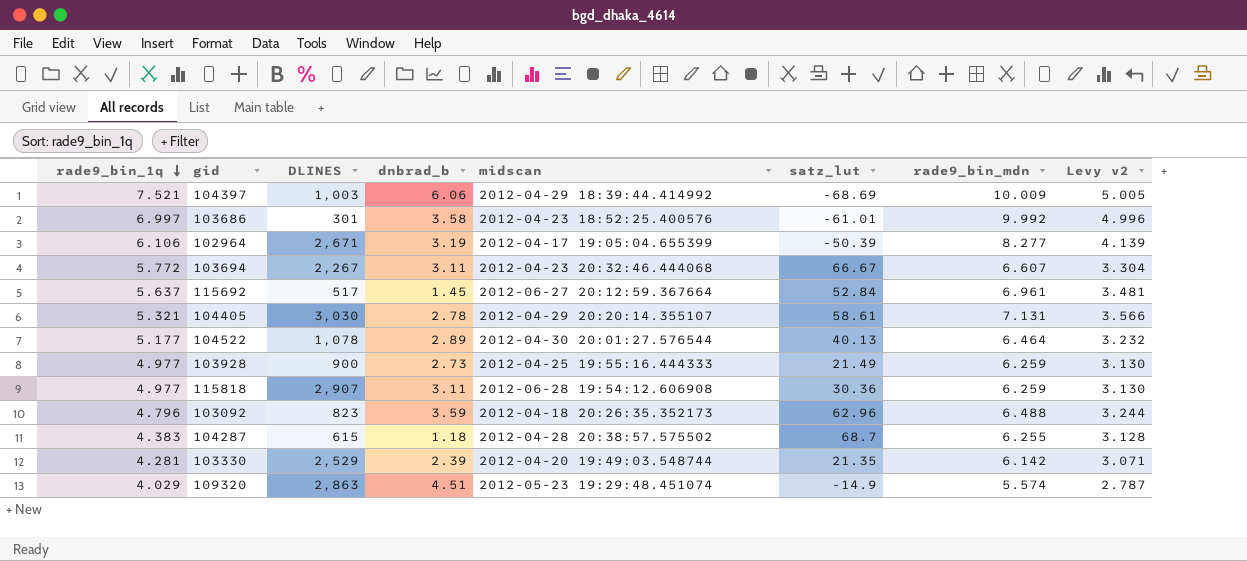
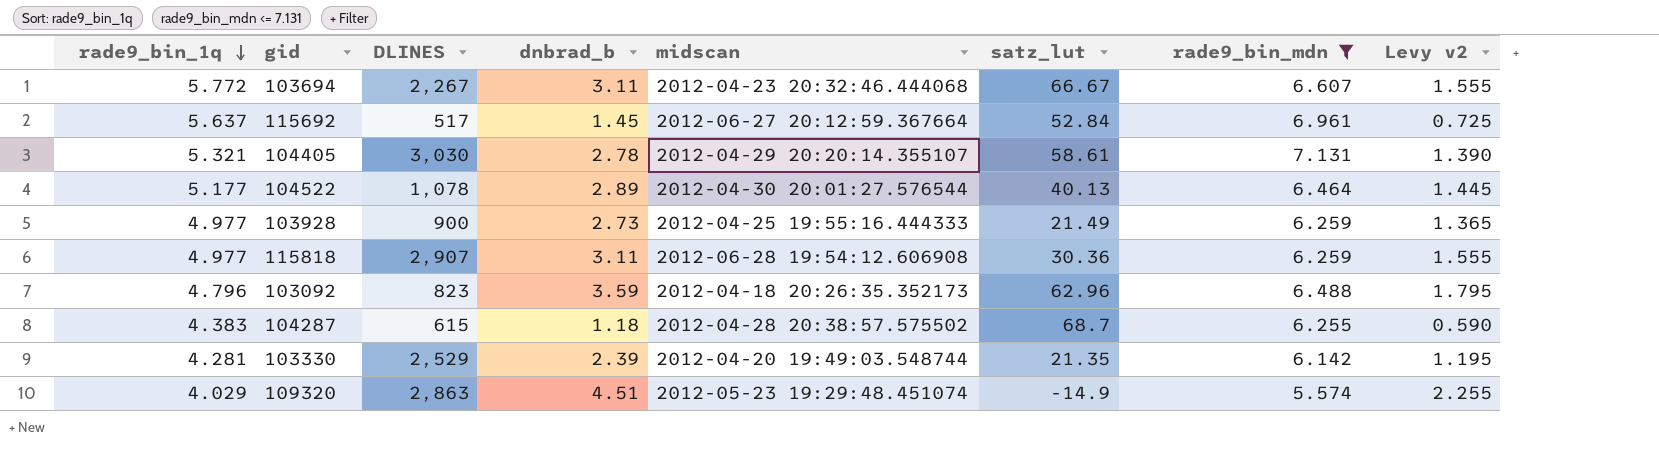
filter: none -> rade9_bin_mdn <= 7.131
column Levy v2 | formula: [rade9_bin_mdn] * 0.5 -> [dnbrad_b] * 0.5

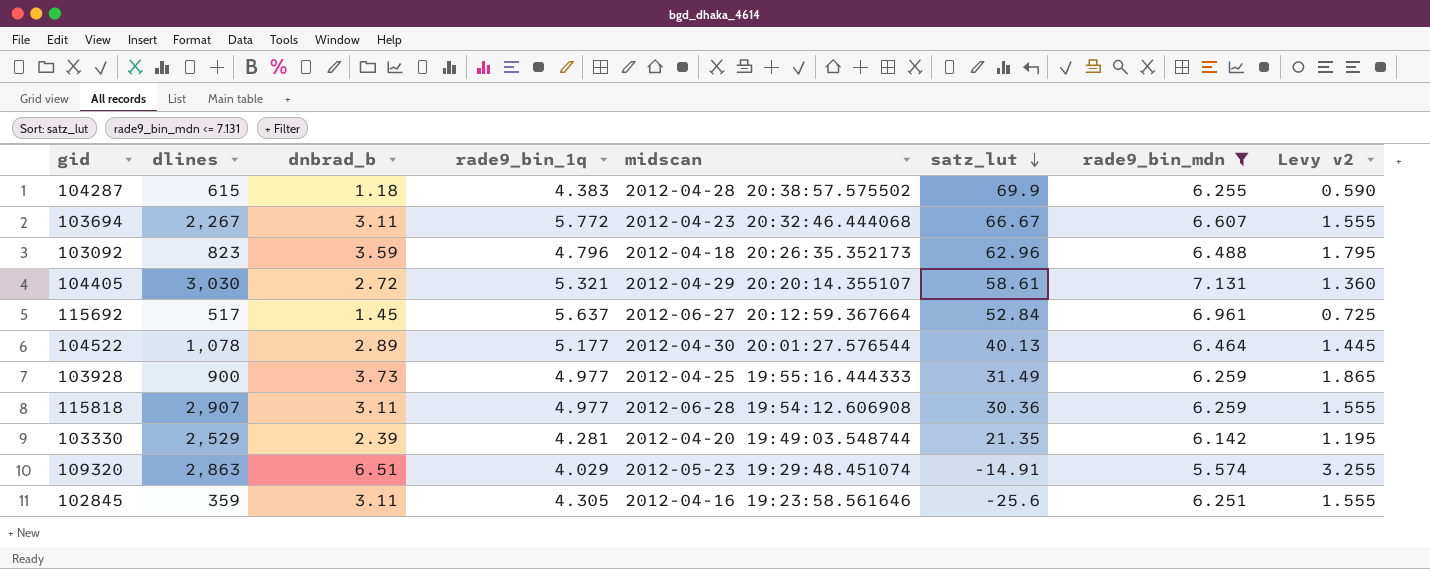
row order: rade9_bin_1q descending -> satz_lut descending
column name: DLINES -> dlines
column rade9_bin_1q | position: 1 -> 4
104287 | satz_lut: 68.7 -> 69.9
104405 | dnbrad_b: 2.78 -> 2.72
104405 | Levy v2: 1.390 -> 1.360
103928 | dnbrad_b: 2.73 -> 3.73
103928 | satz_lut: 21.49 -> 31.49
103928 | Levy v2: 1.365 -> 1.865
109320 | dnbrad_b: 4.51 -> 6.51
109320 | satz_lut: -14.9 -> -14.91
109320 | Levy v2: 2.255 -> 3.255
row 102845: none -> 359 | 3.11 | 4.305 | 2012-04-16 19:23:58.561646 | -25.6 | 6.251 | 1.555

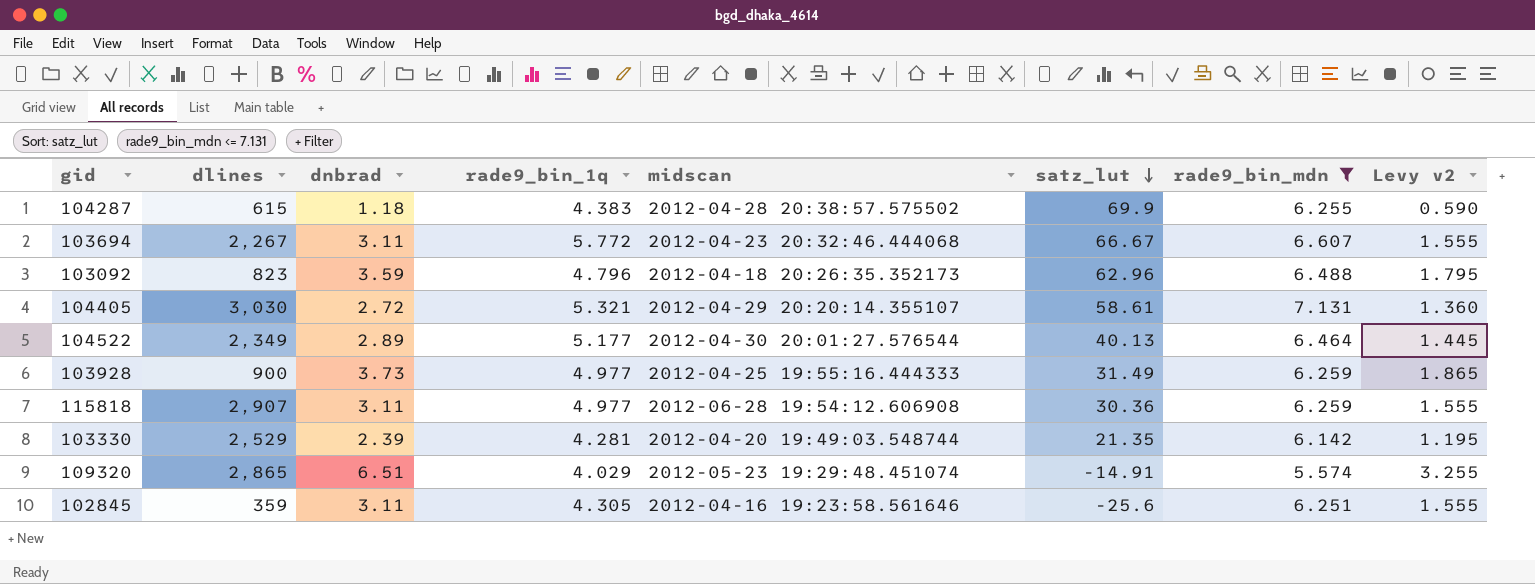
column name: dnbrad_b -> dnbrad
row 115692: 517 | 1.45 | 5.637 | 2012-06-27 20:12:59.367664 | 52.84 | 6.961 | 0.725 -> none
104522 | dlines: 1,078 -> 2,349
109320 | dlines: 2,863 -> 2,865

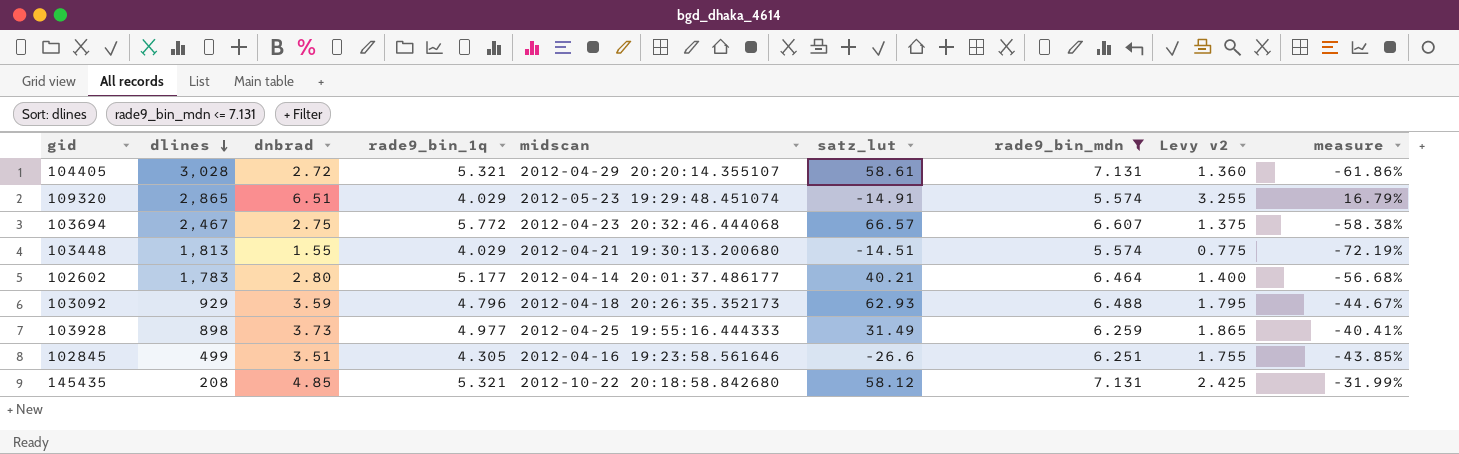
row order: satz_lut descending -> dlines descending
column measure | formula: none -> ([dnbrad] - [rade9_bin_mdn]) / [rade9_bin_mdn]
row 104287: 615 | 1.18 | 4.383 | 2012-04-28 20:38:57.575502 | 69.9 | 6.255 | 0.590 -> none
row 104522: 2,349 | 2.89 | 5.177 | 2012-04-30 20:01:27.576544 | 40.13 | 6.464 | 1.445 -> none
row 115818: 2,907 | 3.11 | 4.977 | 2012-06-28 19:54:12.606908 | 30.36 | 6.259 | 1.555 -> none
row 103330: 2,529 | 2.39 | 4.281 | 2012-04-20 19:49:03.548744 | 21.35 | 6.142 | 1.195 -> none
104405 | dlines: 3,030 -> 3,028
103694 | dlines: 2,267 -> 2,467
103694 | dnbrad: 3.11 -> 2.75
103694 | satz_lut: 66.67 -> 66.57
103694 | Levy v2: 1.555 -> 1.375
row 103448: none -> 1,813 | 1.55 | 4.029 | 2012-04-21 19:30:13.200680 | -14.51 | 5.574 | 0.775 | -72.19%
row 102602: none -> 1,783 | 2.80 | 5.177 | 2012-04-14 20:01:37.486177 | 40.21 | 6.464 | 1.400 | -56.68%
103092 | dlines: 823 -> 929
103092 | satz_lut: 62.96 -> 62.93
103928 | dlines: 900 -> 898
102845 | dlines: 359 -> 499
102845 | dnbrad: 3.11 -> 3.51
102845 | satz_lut: -25.6 -> -26.6
102845 | Levy v2: 1.555 -> 1.755
row 145435: none -> 208 | 4.85 | 5.321 | 2012-10-22 20:18:58.842680 | 58.12 | 7.131 | 2.425 | -31.99%

